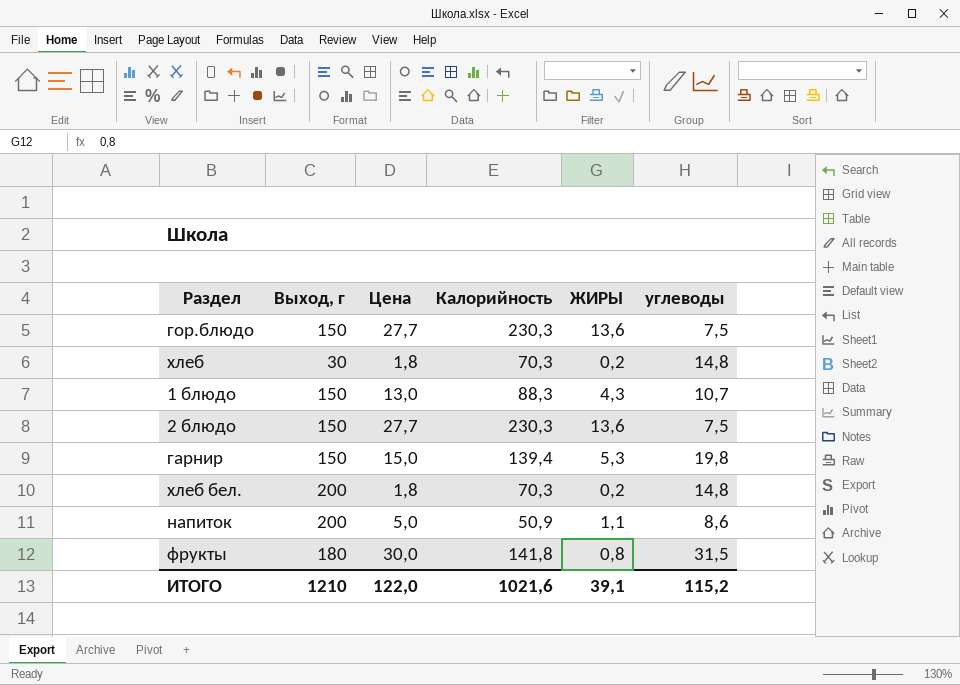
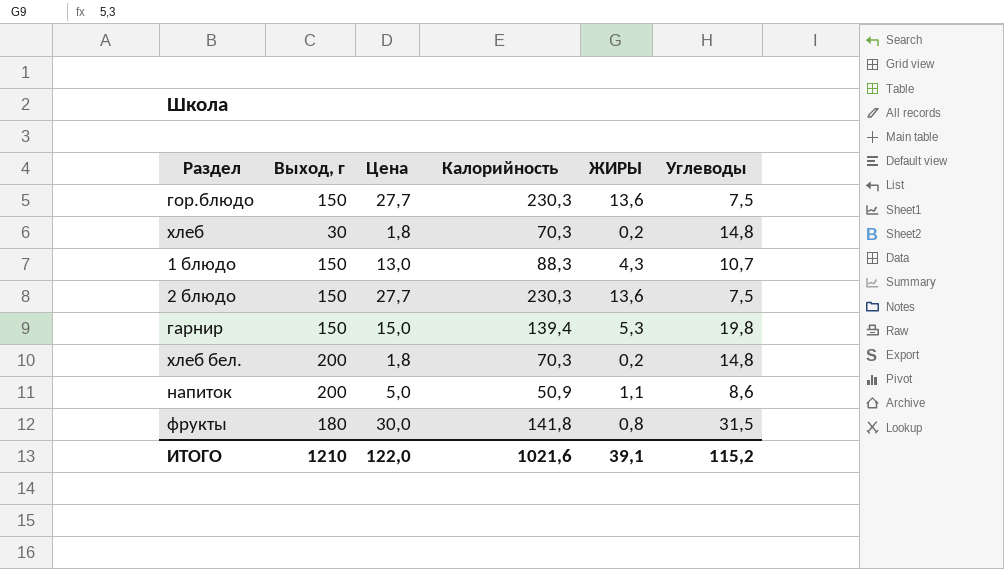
column name: углеводы -> Углеводы

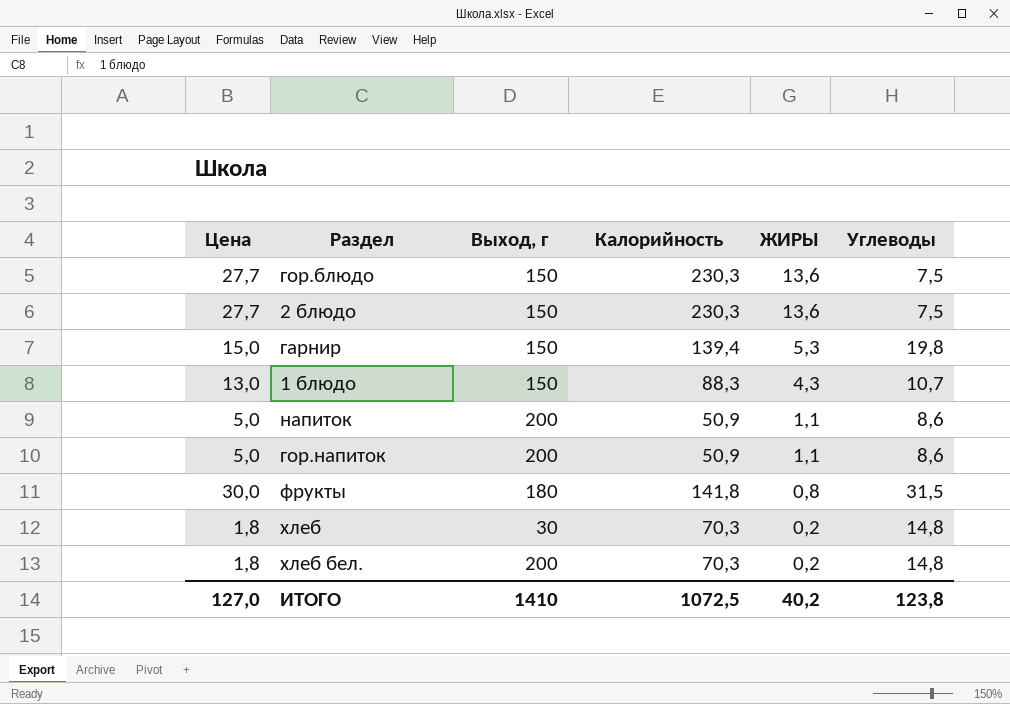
row order: none -> ЖИРЫ descending
column Цена | position: 3 -> 1
row гор.напиток: none -> 5,0 | 200 | 50,9 | 1,1 | 8,6
ИТОГО | Цена: 122,0 -> 127,0
ИТОГО | Выход, г: 1210 -> 1410
ИТОГО | Калорийность: 1021,6 -> 1072,5
ИТОГО | ЖИРЫ: 39,1 -> 40,2
ИТОГО | Углеводы: 115,2 -> 123,8

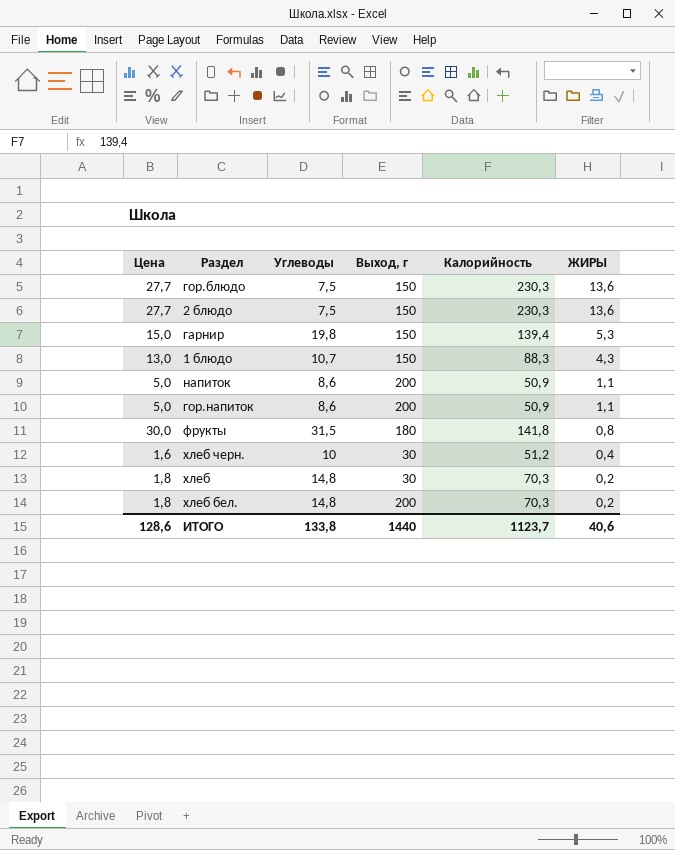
column Углеводы | position: 6 -> 3
row хлеб черн.: none -> 1,6 | 10 | 30 | 51,2 | 0,4
ИТОГО | Цена: 127,0 -> 128,6
ИТОГО | Углеводы: 123,8 -> 133,8
ИТОГО | Выход, г: 1410 -> 1440
ИТОГО | Калорийность: 1072,5 -> 1123,7
ИТОГО | ЖИРЫ: 40,2 -> 40,6

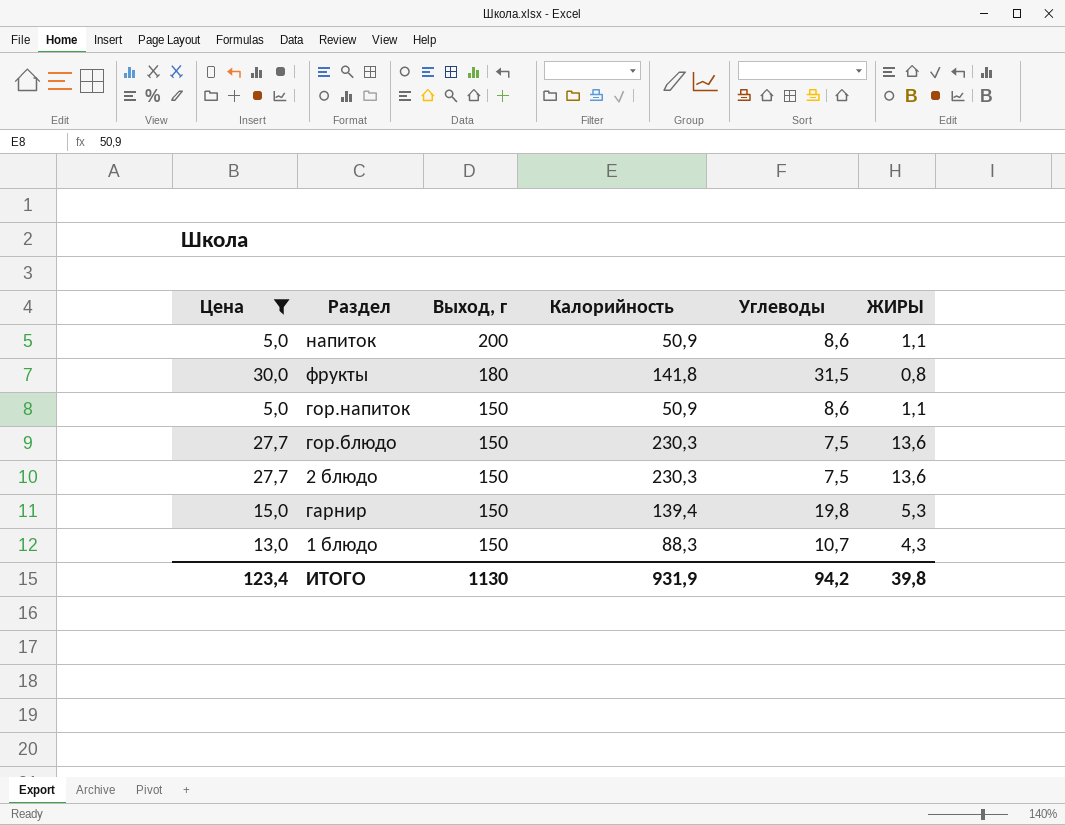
filter: none -> Цена >= 5,0
row order: ЖИРЫ descending -> Выход, г descending
column Углеводы | position: 3 -> 5
гор.напиток | Выход, г: 200 -> 150
ИТОГО | Цена: 128,6 -> 123,4
ИТОГО | Выход, г: 1440 -> 1130
ИТОГО | Калорийность: 1123,7 -> 931,9
ИТОГО | Углеводы: 133,8 -> 94,2
ИТОГО | ЖИРЫ: 40,6 -> 39,8

